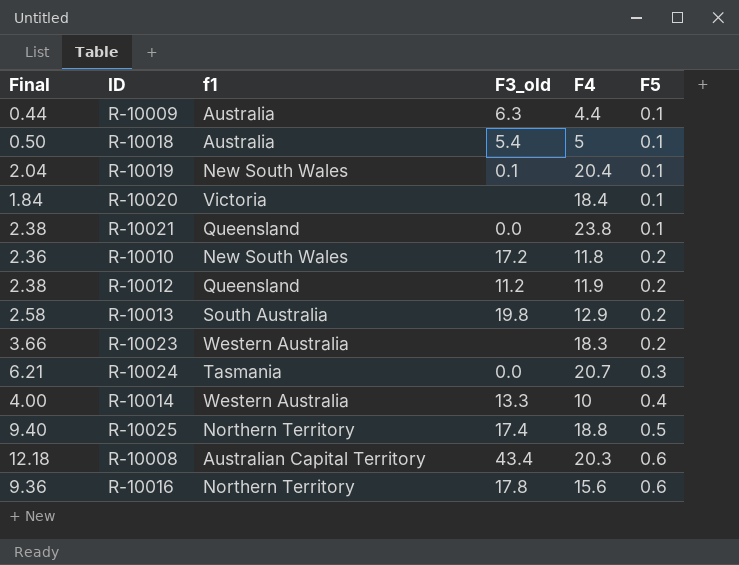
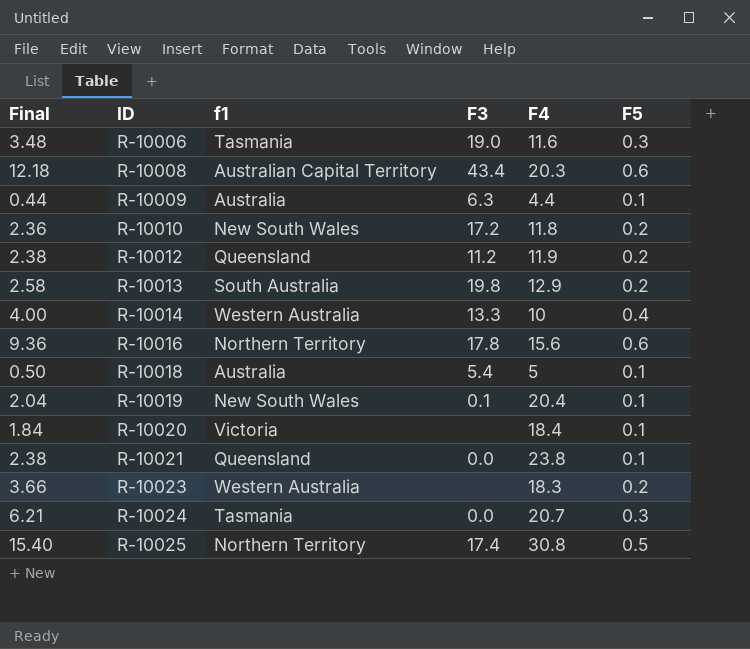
row order: F5 ascending -> ID ascending
column name: F3_old -> F3
row R-10006: none -> 3.48 | Tasmania | 19.0 | 11.6 | 0.3
R-10025 | Final: 9.40 -> 15.40
R-10025 | F4: 18.8 -> 30.8

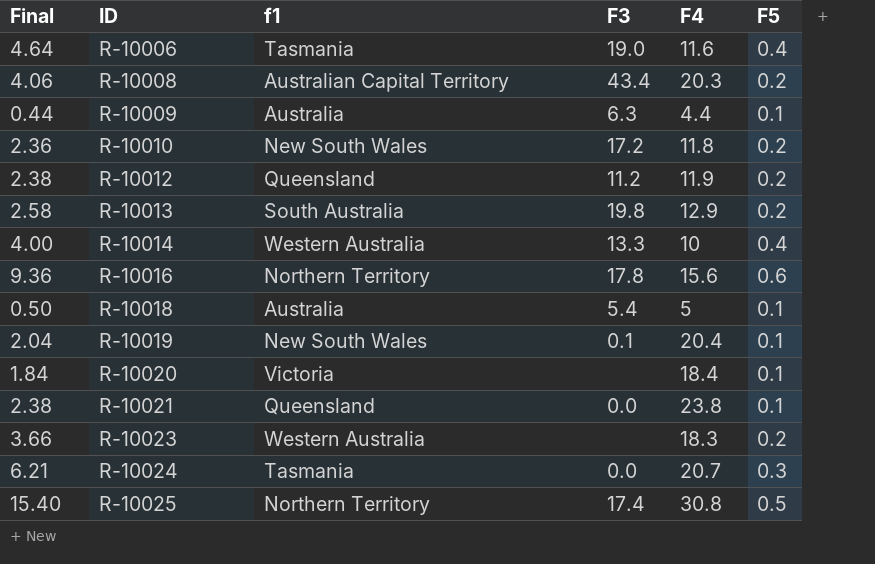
R-10006 | Final: 3.48 -> 4.64
R-10006 | F5: 0.3 -> 0.4
R-10008 | Final: 12.18 -> 4.06
R-10008 | F5: 0.6 -> 0.2

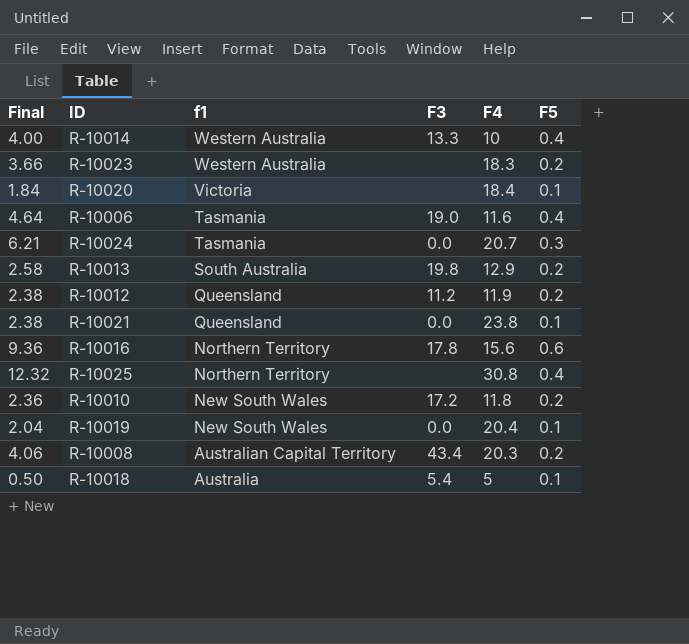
row order: ID ascending -> f1 descending
row R-10009: 0.44 | Australia | 6.3 | 4.4 | 0.1 -> none
R-10025 | Final: 15.40 -> 12.32
R-10025 | F3: 17.4 -> none
R-10025 | F5: 0.5 -> 0.4
R-10019 | F3: 0.1 -> 0.0

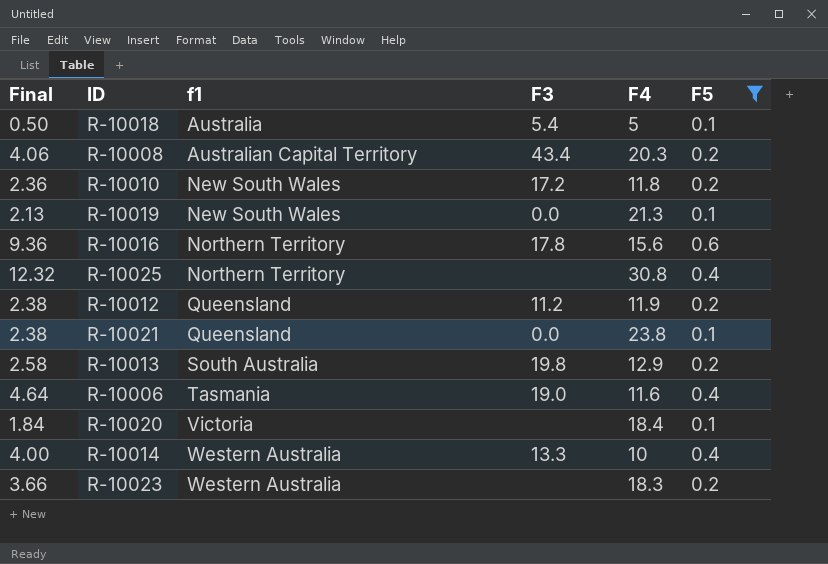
filter: none -> F5 != 0.3
row order: f1 descending -> f1 ascending
R-10019 | Final: 2.04 -> 2.13
R-10019 | F4: 20.4 -> 21.3

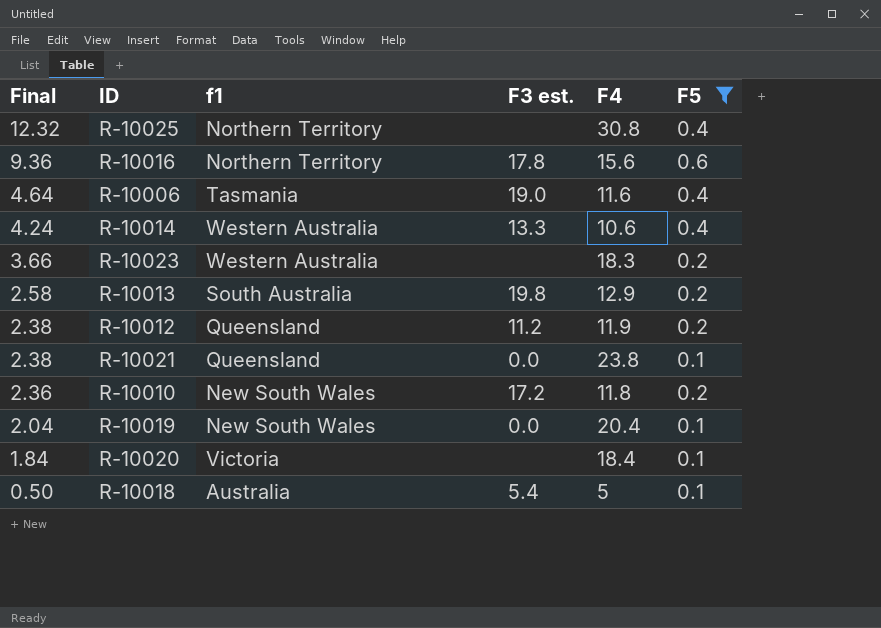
row order: f1 ascending -> Final descending
column name: F3 -> F3 est.
row R-10008: 4.06 | Australian Capital Territory | 43.4 | 20.3 | 0.2 -> none
R-10014 | Final: 4.00 -> 4.24
R-10014 | F4: 10 -> 10.6
R-10019 | Final: 2.13 -> 2.04
R-10019 | F4: 21.3 -> 20.4

